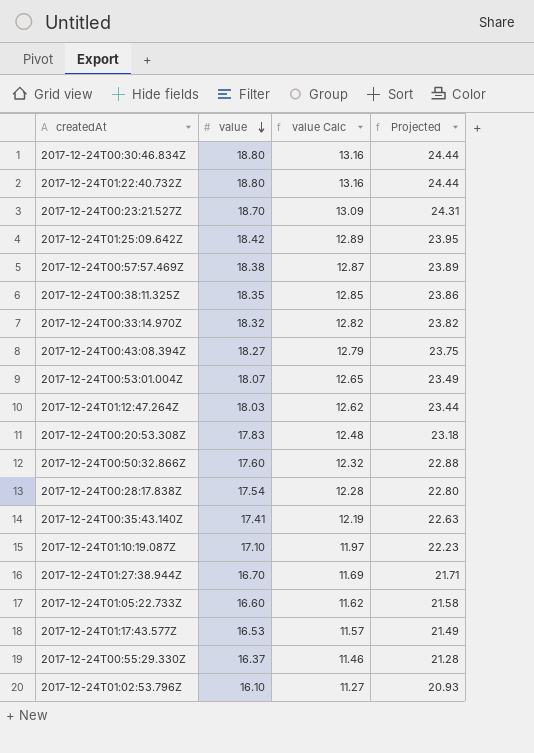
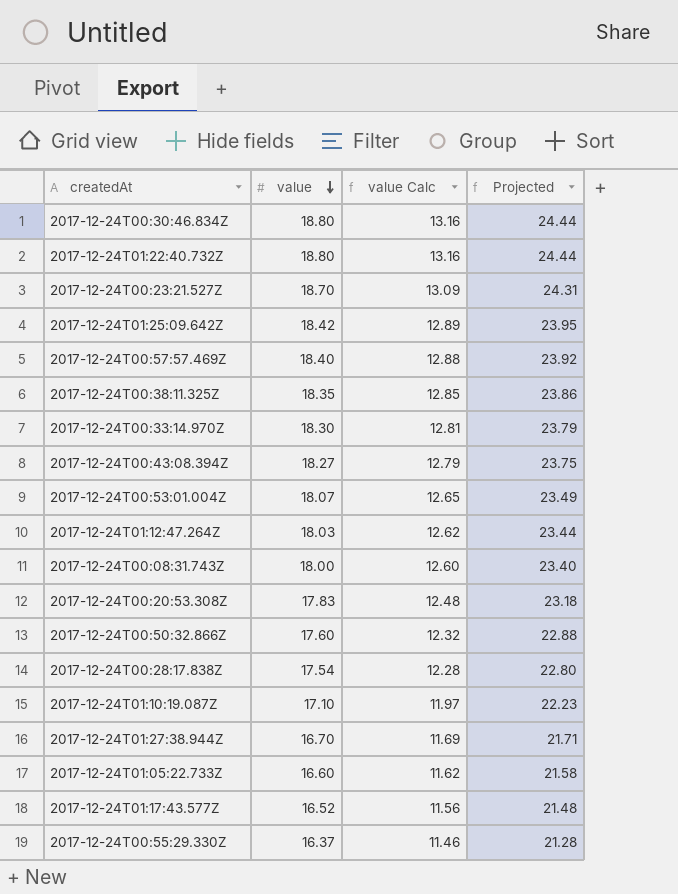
row 2017-12-24T00:35:43.140Z: 17.41 | 12.19 | 22.63 -> none
row 2017-12-24T01:02:53.796Z: 16.10 | 11.27 | 20.93 -> none
2017-12-24T00:57:57.469Z | value: 18.38 -> 18.40
2017-12-24T00:57:57.469Z | value Calc: 12.87 -> 12.88
2017-12-24T00:57:57.469Z | Projected: 23.89 -> 23.92
2017-12-24T00:33:14.970Z | value: 18.32 -> 18.30
2017-12-24T00:33:14.970Z | value Calc: 12.82 -> 12.81
2017-12-24T00:33:14.970Z | Projected: 23.82 -> 23.79
row 2017-12-24T00:08:31.743Z: none -> 18.00 | 12.60 | 23.40
2017-12-24T01:17:43.577Z | value: 16.53 -> 16.52
2017-12-24T01:17:43.577Z | value Calc: 11.57 -> 11.56
2017-12-24T01:17:43.577Z | Projected: 21.49 -> 21.48

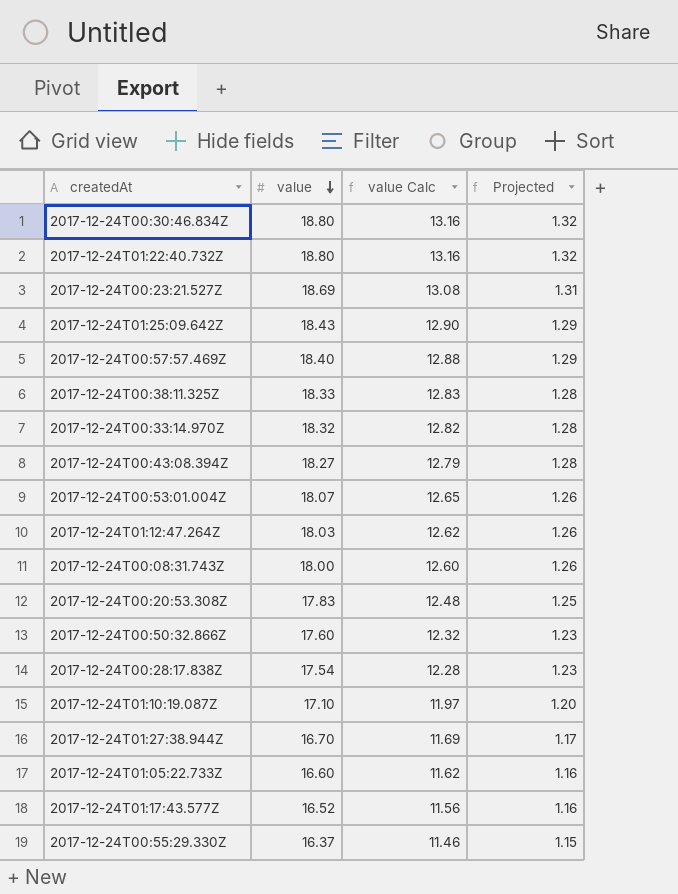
column Projected | formula: [value] * 1.3 -> [value] * 0.07
2017-12-24T00:23:21.527Z | value: 18.70 -> 18.69
2017-12-24T00:23:21.527Z | value Calc: 13.09 -> 13.08
2017-12-24T01:25:09.642Z | value: 18.42 -> 18.43
2017-12-24T01:25:09.642Z | value Calc: 12.89 -> 12.90
2017-12-24T00:38:11.325Z | value: 18.35 -> 18.33
2017-12-24T00:38:11.325Z | value Calc: 12.85 -> 12.83
2017-12-24T00:33:14.970Z | value: 18.30 -> 18.32
2017-12-24T00:33:14.970Z | value Calc: 12.81 -> 12.82

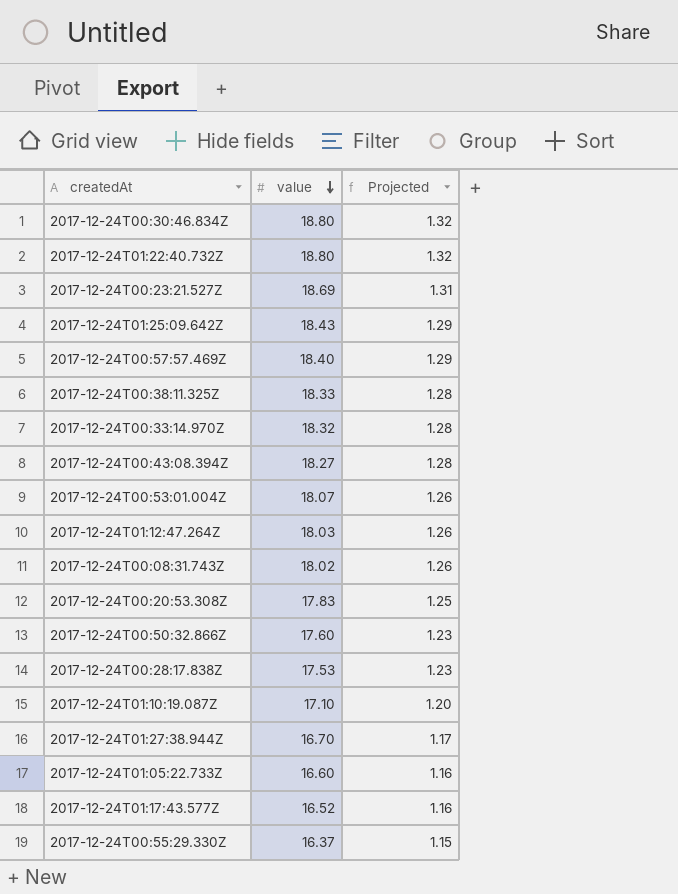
column value Calc | formula: [value] * 0.7 -> none
2017-12-24T00:08:31.743Z | value: 18.00 -> 18.02
2017-12-24T00:28:17.838Z | value: 17.54 -> 17.53

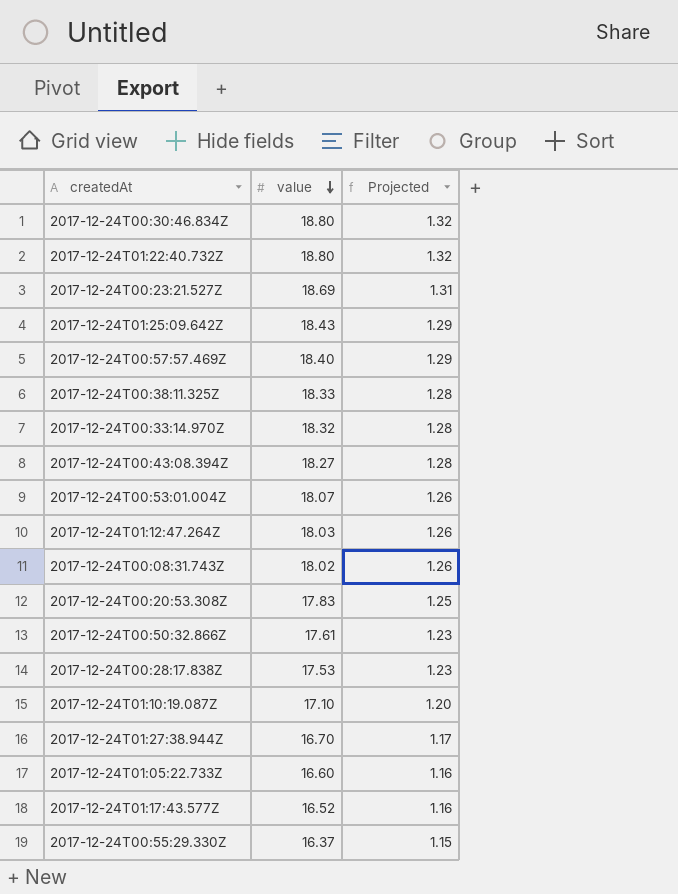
2017-12-24T00:50:32.866Z | value: 17.60 -> 17.61

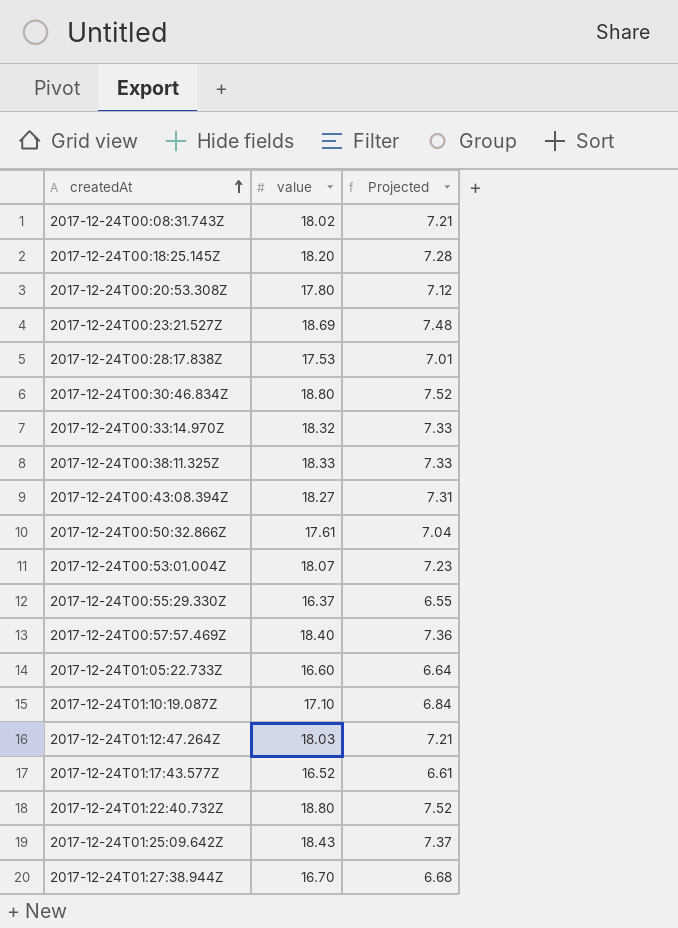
row order: value descending -> createdAt ascending
column Projected | formula: [value] * 0.07 -> [value] * 0.4
row 2017-12-24T00:18:25.145Z: none -> 18.20 | 7.28
2017-12-24T00:20:53.308Z | value: 17.83 -> 17.80

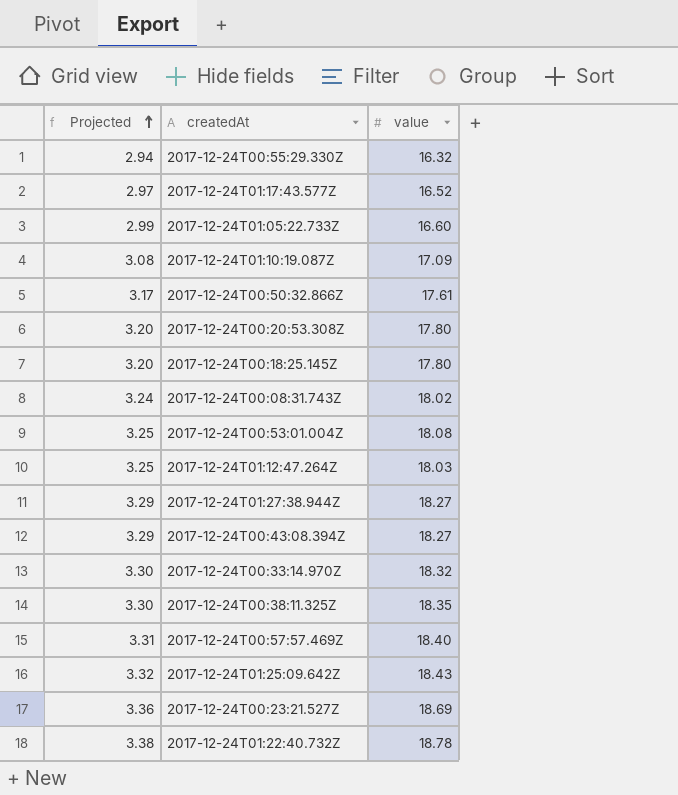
row order: createdAt ascending -> Projected ascending
column Projected | formula: [value] * 0.4 -> [value] * 0.18
column Projected | position: 3 -> 1
row 2017-12-24T00:28:17.838Z: 17.53 | 7.01 -> none
row 2017-12-24T00:30:46.834Z: 18.80 | 7.52 -> none
2017-12-24T00:55:29.330Z | value: 16.37 -> 16.32
2017-12-24T01:10:19.087Z | value: 17.10 -> 17.09
2017-12-24T00:18:25.145Z | value: 18.20 -> 17.80
2017-12-24T00:53:01.004Z | value: 18.07 -> 18.08
2017-12-24T01:27:38.944Z | value: 16.70 -> 18.27
2017-12-24T00:38:11.325Z | value: 18.33 -> 18.35
2017-12-24T01:22:40.732Z | value: 18.80 -> 18.78

